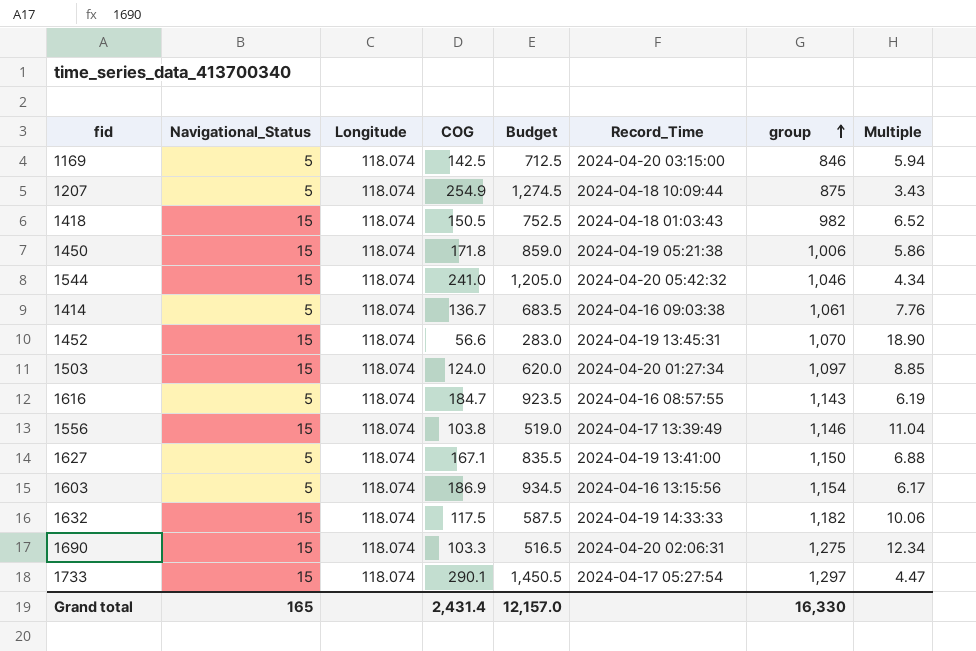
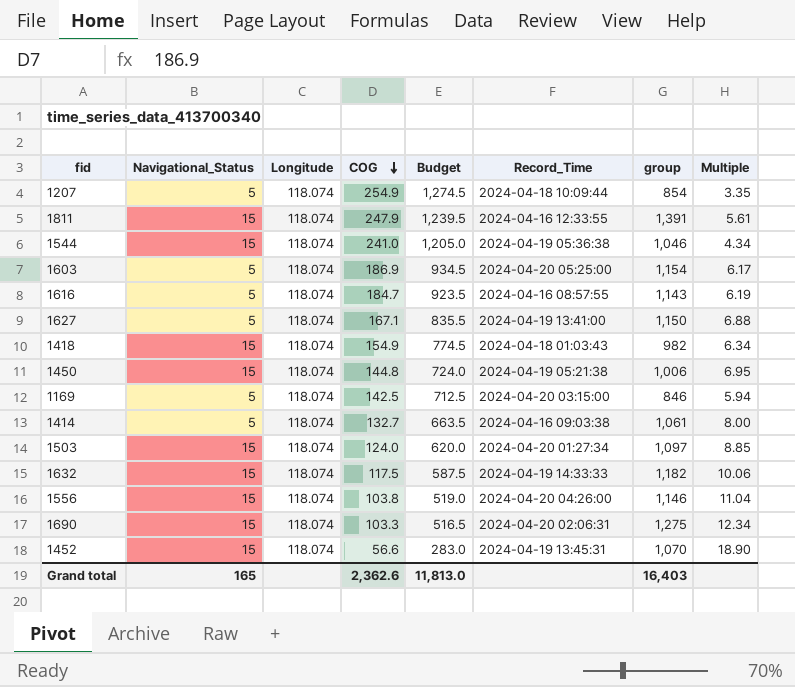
row order: group ascending -> COG descending
row 1733: 15 | 118.074 | 290.1 | 1,450.5 | 2024-04-17 05:27:54 | 1,297 | 4.47 -> none
1207 | group: 875 -> 854
1207 | Multiple: 3.43 -> 3.35
row 1811: none -> 15 | 118.074 | 247.9 | 1,239.5 | 2024-04-16 12:33:55 | 1,391 | 5.61
1544 | Record_Time: 2024-04-20 05:42:32 -> 2024-04-19 05:36:38
1603 | Record_Time: 2024-04-16 13:15:56 -> 2024-04-20 05:25:00
1418 | COG: 150.5 -> 154.9
1418 | Budget: 752.5 -> 774.5
1418 | Multiple: 6.52 -> 6.34
1450 | COG: 171.8 -> 144.8
1450 | Budget: 859.0 -> 724.0
1450 | Multiple: 5.86 -> 6.95
1414 | COG: 136.7 -> 132.7
1414 | Budget: 683.5 -> 663.5
1414 | Multiple: 7.76 -> 8.00
1556 | Record_Time: 2024-04-17 13:39:49 -> 2024-04-20 04:26:00
Grand total | COG: 2,431.4 -> 2,362.6
Grand total | Budget: 12,157.0 -> 11,813.0
Grand total | group: 16,330 -> 16,403

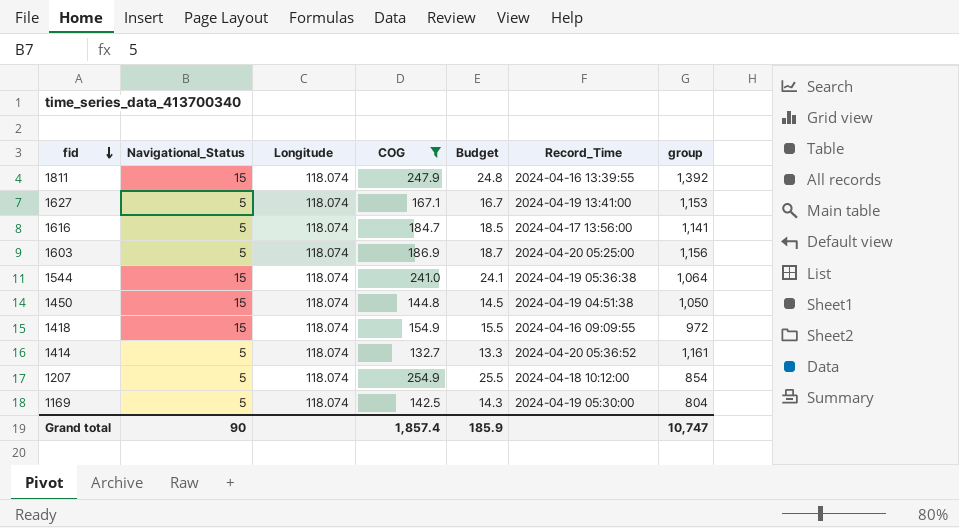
filter: none -> COG >= 132.7
row order: COG descending -> fid descending
column Multiple | formula: [group] / [COG] -> none
column Budget | formula: [COG] * 5 -> [COG] * 0.1
1811 | Record_Time: 2024-04-16 12:33:55 -> 2024-04-16 13:39:55
1811 | group: 1,391 -> 1,392
1627 | group: 1,150 -> 1,153
1616 | Record_Time: 2024-04-16 08:57:55 -> 2024-04-17 13:56:00
1616 | group: 1,143 -> 1,141
1603 | group: 1,154 -> 1,156
1544 | group: 1,046 -> 1,064
1450 | Record_Time: 2024-04-19 05:21:38 -> 2024-04-19 04:51:38
1450 | group: 1,006 -> 1,050
1418 | Record_Time: 2024-04-18 01:03:43 -> 2024-04-16 09:09:55
1418 | group: 982 -> 972
1414 | Record_Time: 2024-04-16 09:03:38 -> 2024-04-20 05:36:52
1414 | group: 1,061 -> 1,161
1207 | Record_Time: 2024-04-18 10:09:44 -> 2024-04-18 10:12:00
1169 | Record_Time: 2024-04-20 03:15:00 -> 2024-04-19 05:30:00
1169 | group: 846 -> 804
Grand total | Navigational_Status: 165 -> 90
Grand total | COG: 2,362.6 -> 1,857.4
Grand total | Budget: 11,813.0 -> 185.9
Grand total | group: 16,403 -> 10,747

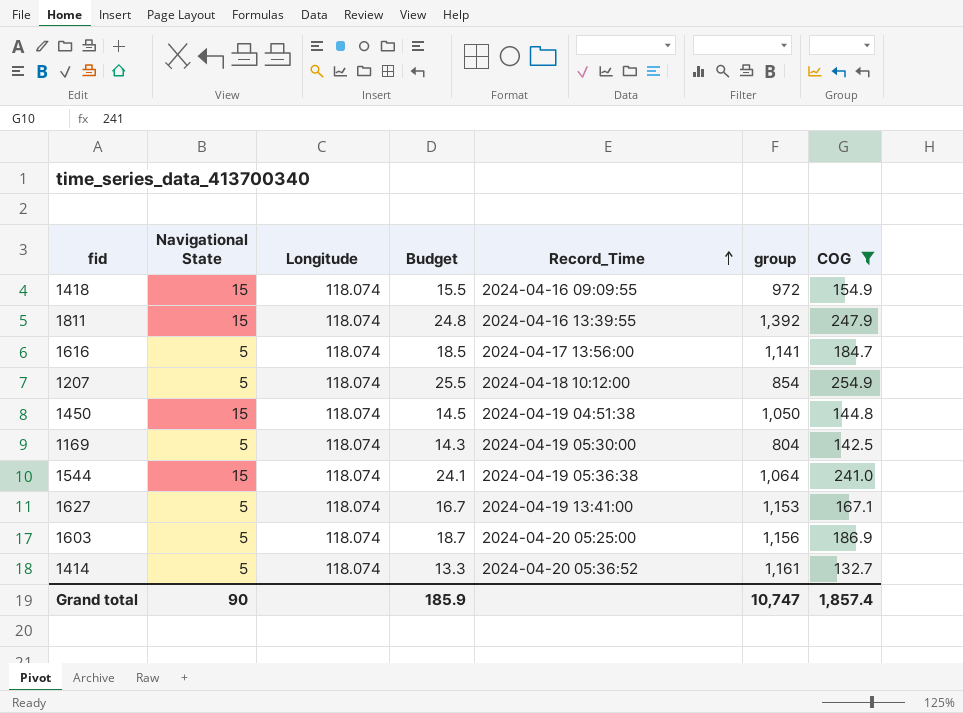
row order: fid descending -> Record_Time ascending
column name: Navigational_Status -> Navigational State
column COG | position: 4 -> 7

